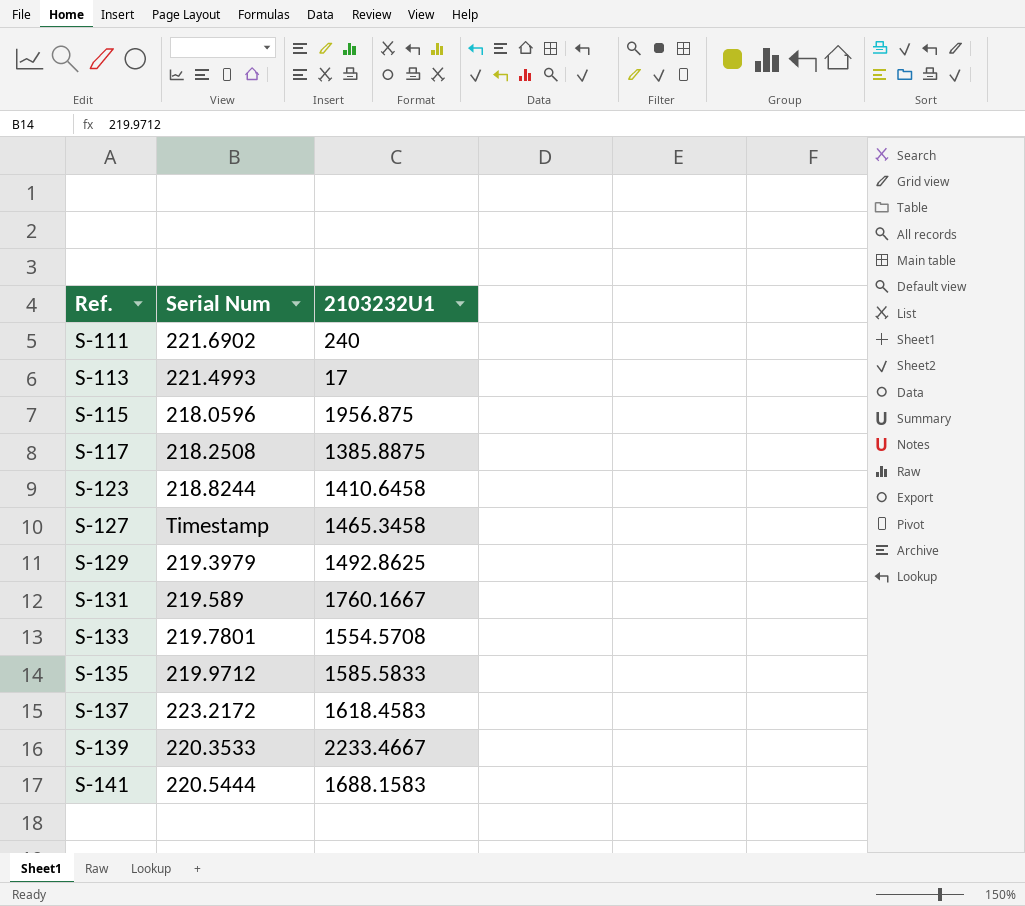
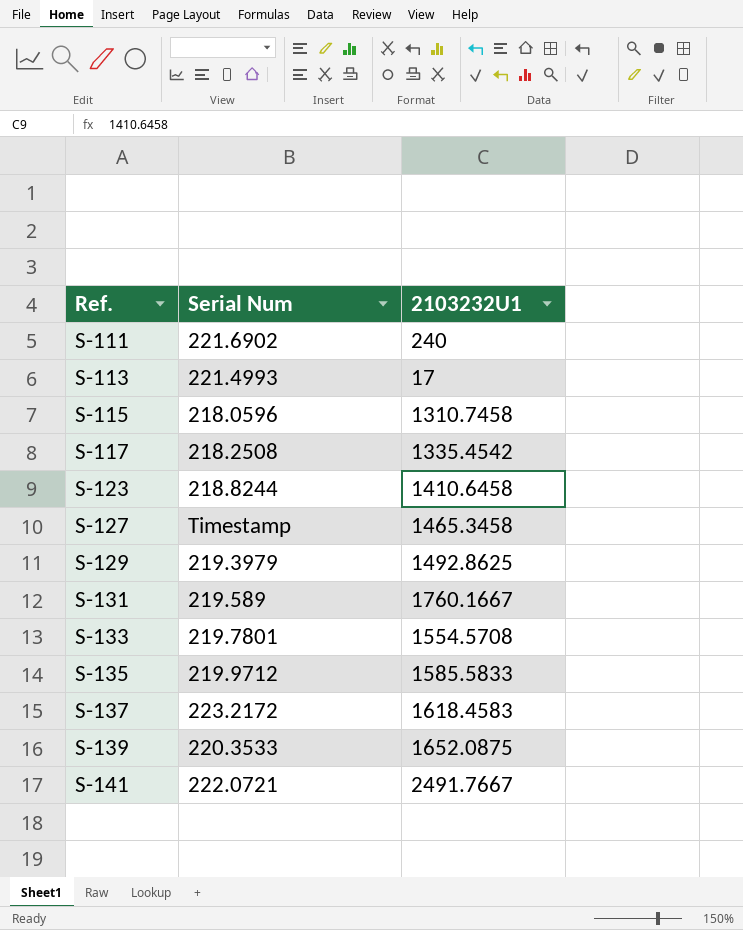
S-115 | 2103232U1: 1956.875 -> 1310.7458
S-117 | 2103232U1: 1385.8875 -> 1335.4542
S-139 | 2103232U1: 2233.4667 -> 1652.0875
S-141 | Serial Num: 220.5444 -> 222.0721
S-141 | 2103232U1: 1688.1583 -> 2491.7667

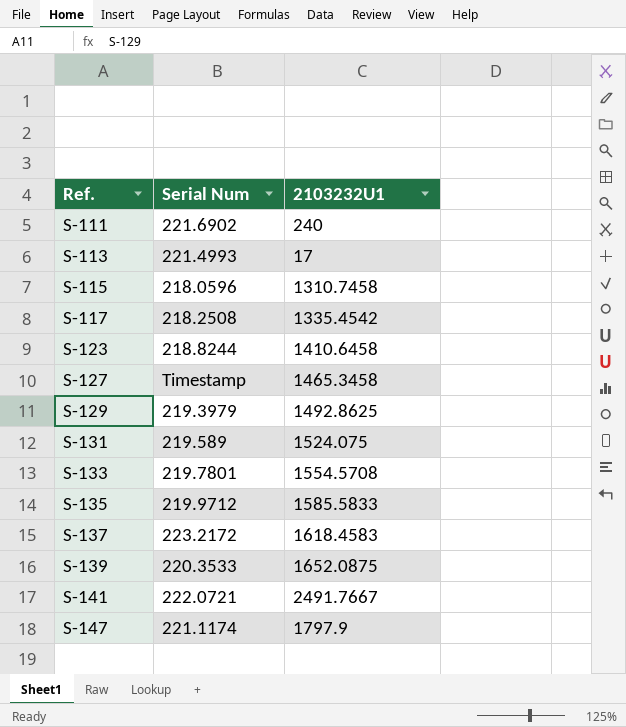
S-131 | 2103232U1: 1760.1667 -> 1524.075
row S-147: none -> 221.1174 | 1797.9

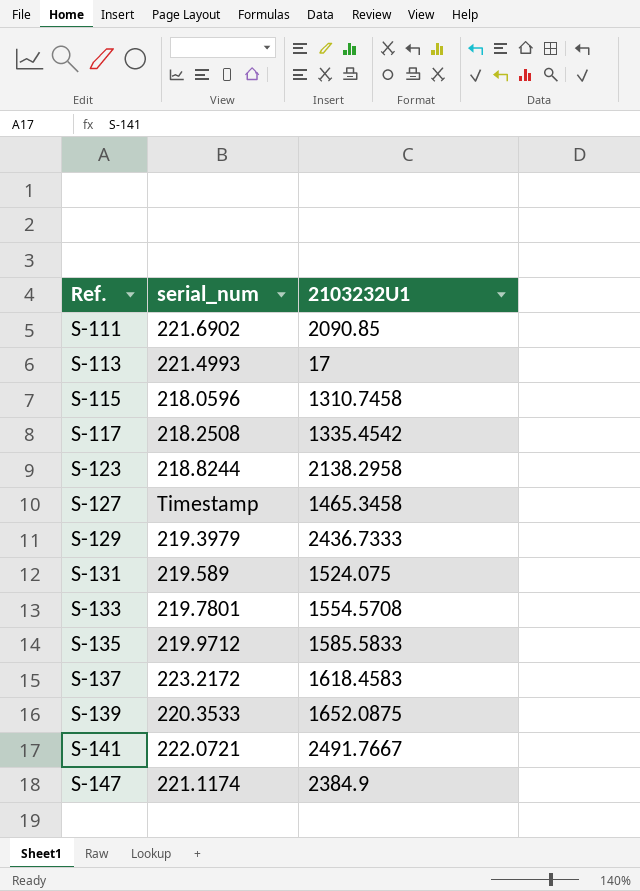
column name: Serial Num -> serial_num
S-111 | 2103232U1: 240 -> 2090.85
S-123 | 2103232U1: 1410.6458 -> 2138.2958
S-129 | 2103232U1: 1492.8625 -> 2436.7333
S-147 | 2103232U1: 1797.9 -> 2384.9

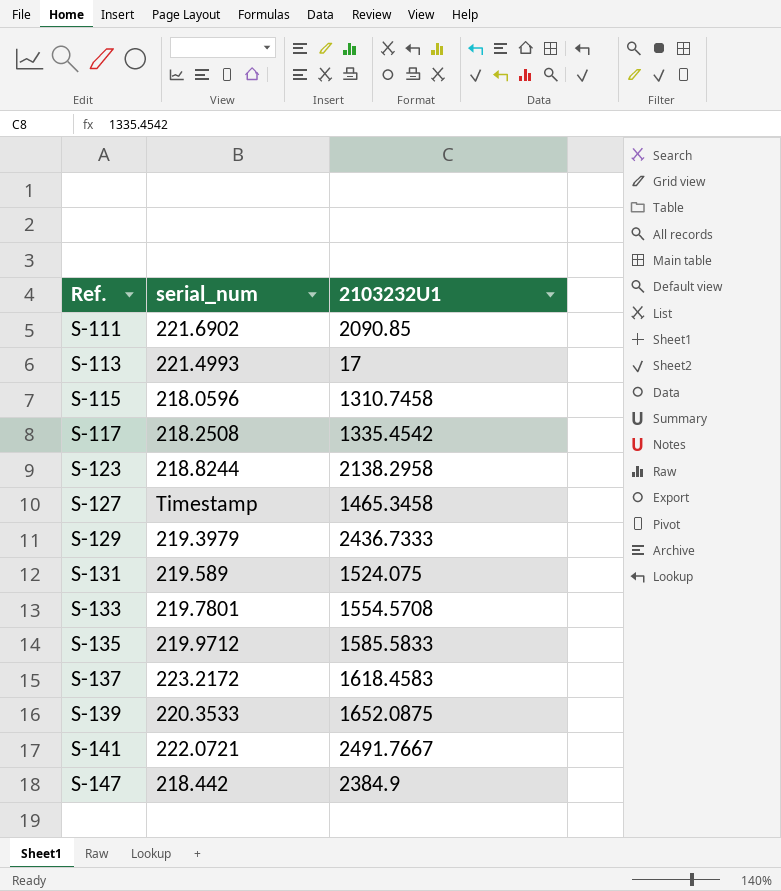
S-147 | serial_num: 221.1174 -> 218.442

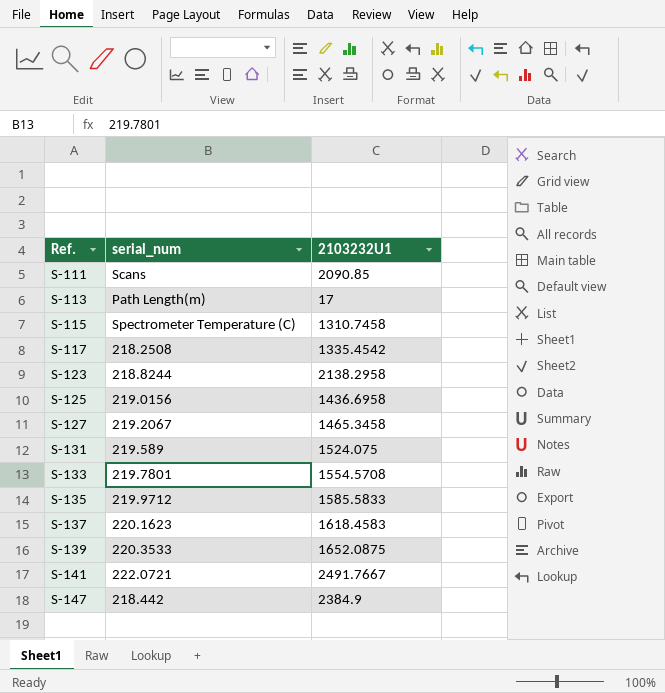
row S-129: 219.3979 | 2436.7333 -> none
S-111 | serial_num: 221.6902 -> Scans
S-113 | serial_num: 221.4993 -> Path Length(m)
S-115 | serial_num: 218.0596 -> Spectrometer Temperature (C)
row S-125: none -> 219.0156 | 1436.6958
S-127 | serial_num: Timestamp -> 219.2067
S-137 | serial_num: 223.2172 -> 220.1623

